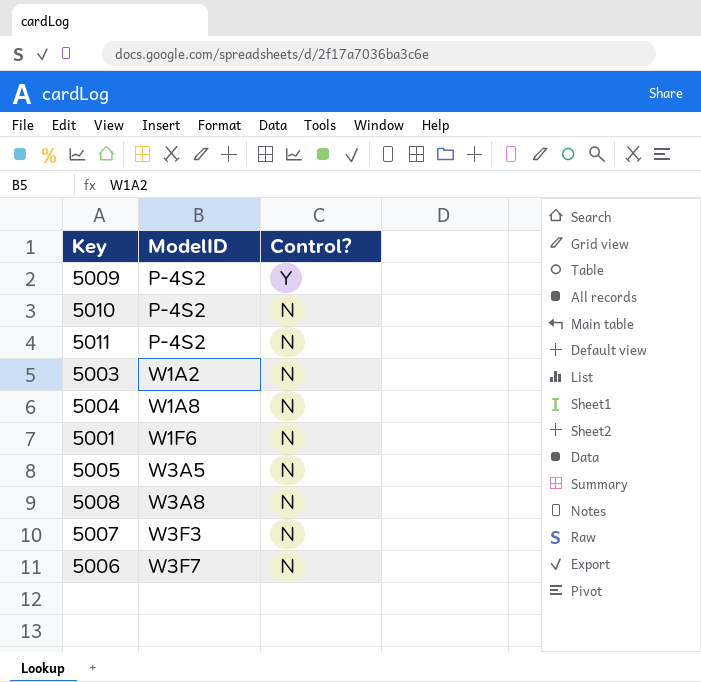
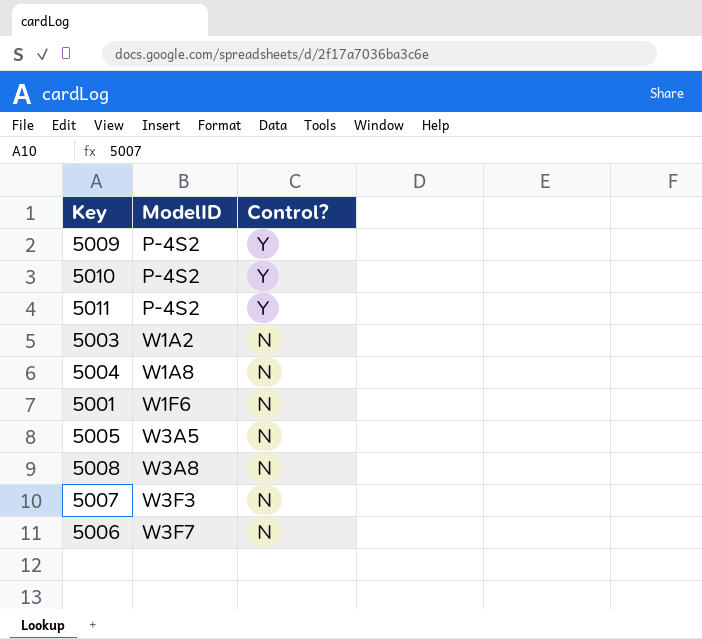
5010 | Control?: N -> Y
5011 | Control?: N -> Y

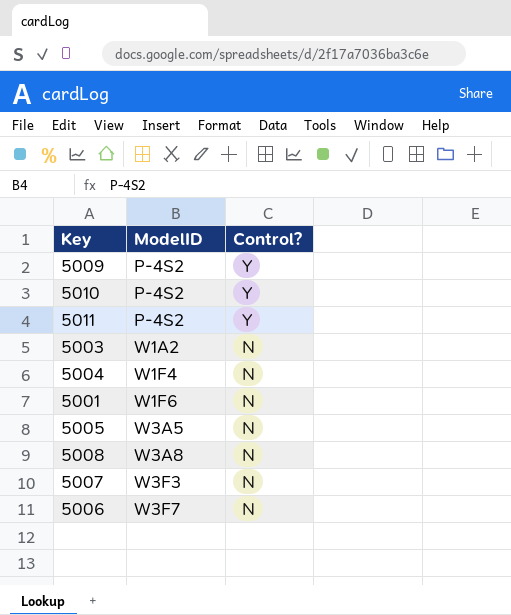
5004 | ModelID: W1A8 -> W1F4

